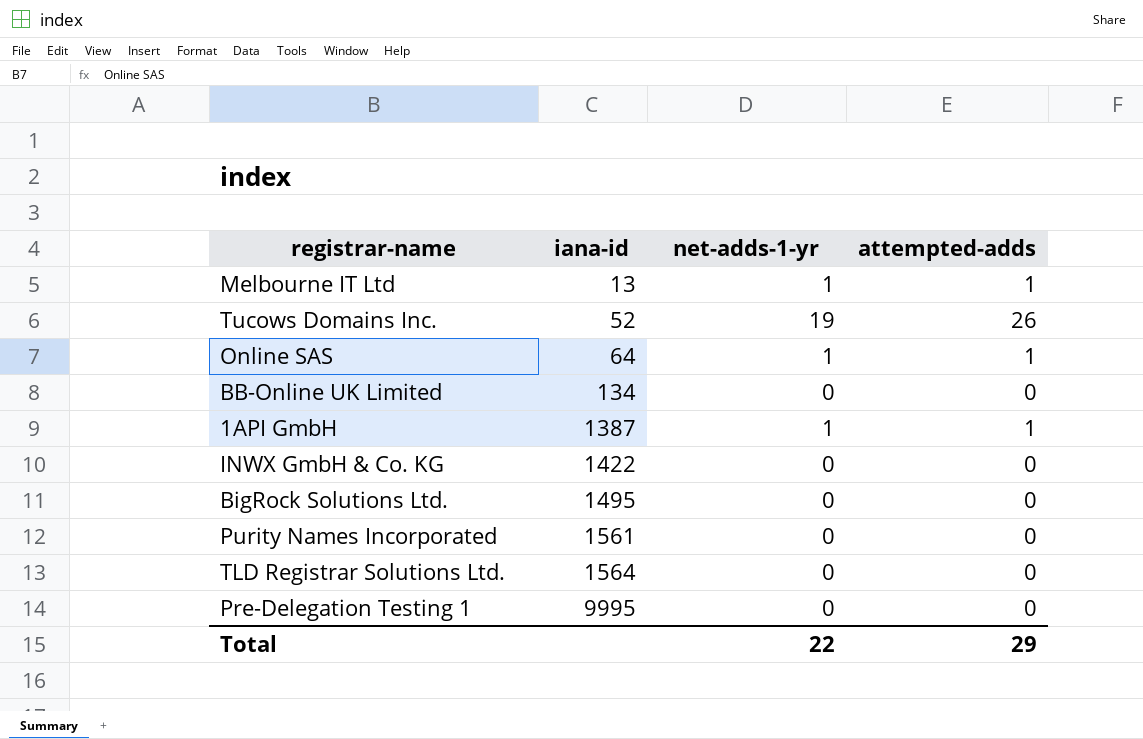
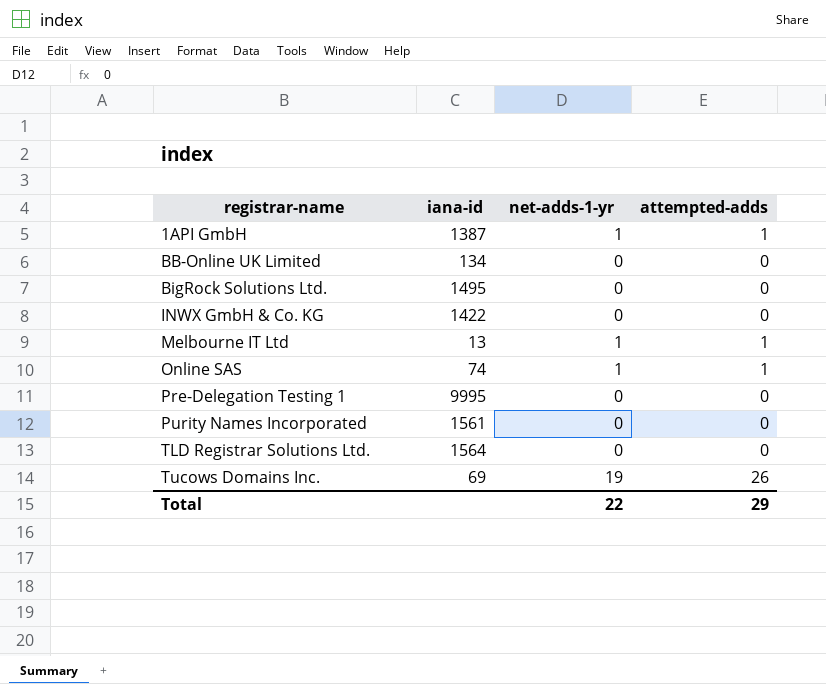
row order: iana-id ascending -> registrar-name ascending
Online SAS | iana-id: 64 -> 74
Tucows Domains Inc. | iana-id: 52 -> 69

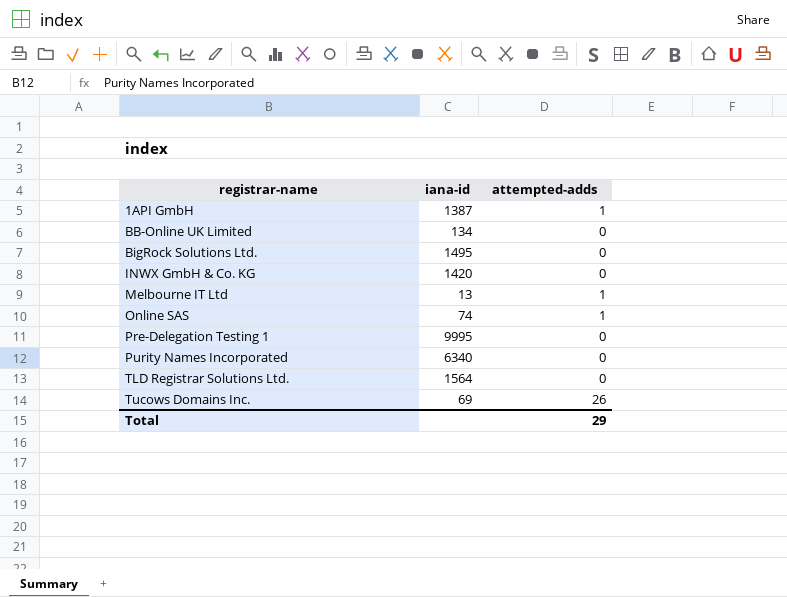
column net-adds-1-yr | position: 3 -> none
INWX GmbH & Co. KG | iana-id: 1422 -> 1420
Purity Names Incorporated | iana-id: 1561 -> 6340

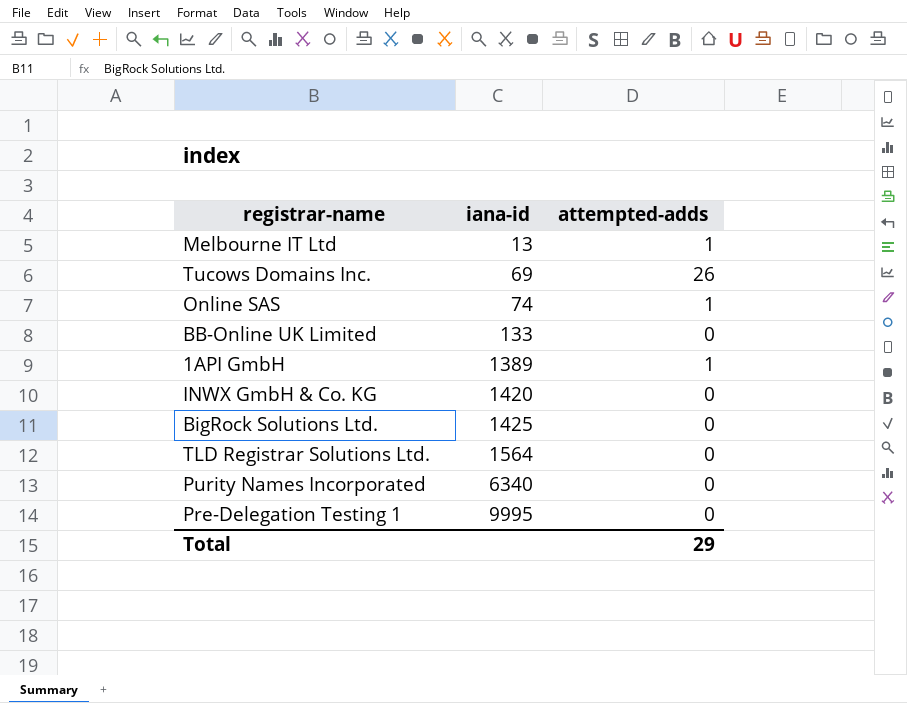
row order: registrar-name ascending -> iana-id ascending
BB-Online UK Limited | iana-id: 134 -> 133
1API GmbH | iana-id: 1387 -> 1389
BigRock Solutions Ltd. | iana-id: 1495 -> 1425

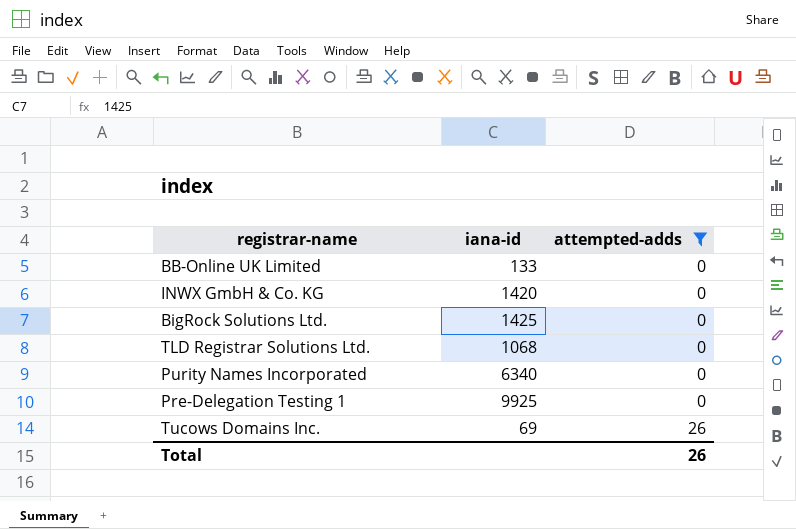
filter: none -> attempted-adds != 1
row order: iana-id ascending -> attempted-adds ascending
TLD Registrar Solutions Ltd. | iana-id: 1564 -> 1068
Pre-Delegation Testing 1 | iana-id: 9995 -> 9925
Total | attempted-adds: 29 -> 26

